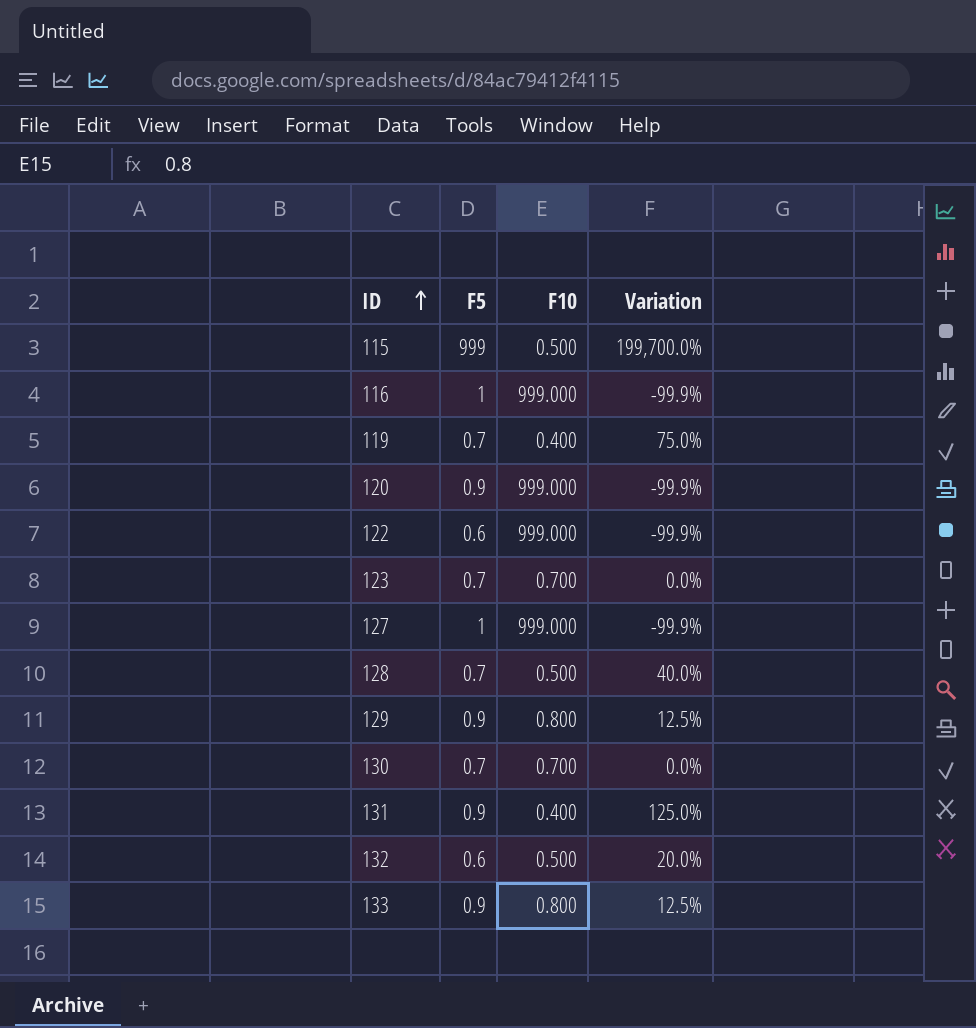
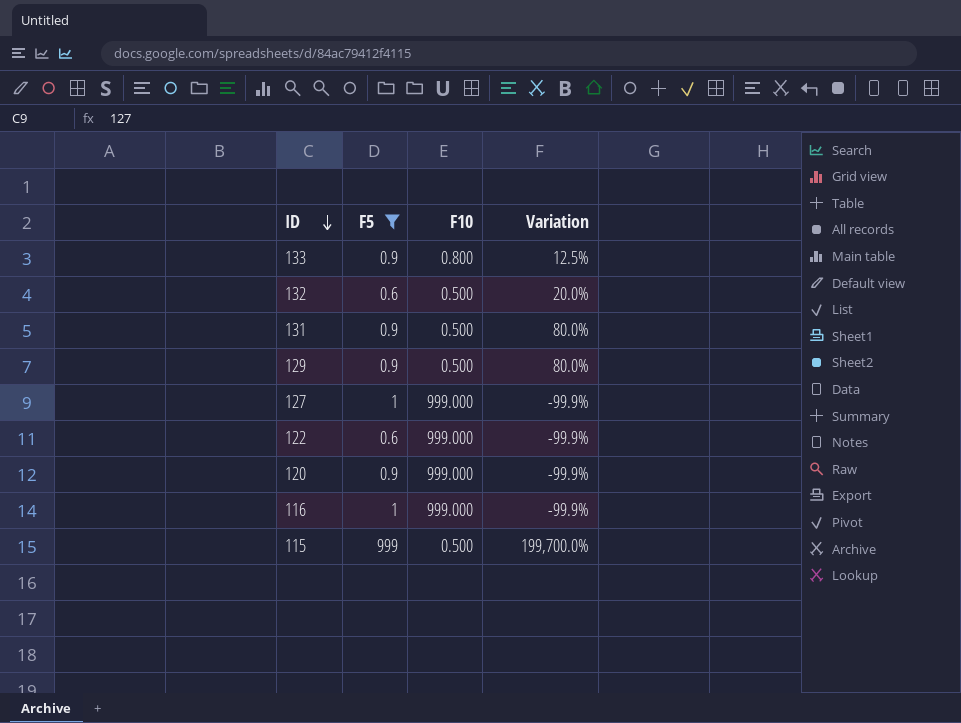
filter: none -> F5 != 0.7
row order: ID ascending -> ID descending
131 | F10: 0.400 -> 0.500
131 | Variation: 125.0% -> 80.0%
129 | F10: 0.800 -> 0.500
129 | Variation: 12.5% -> 80.0%

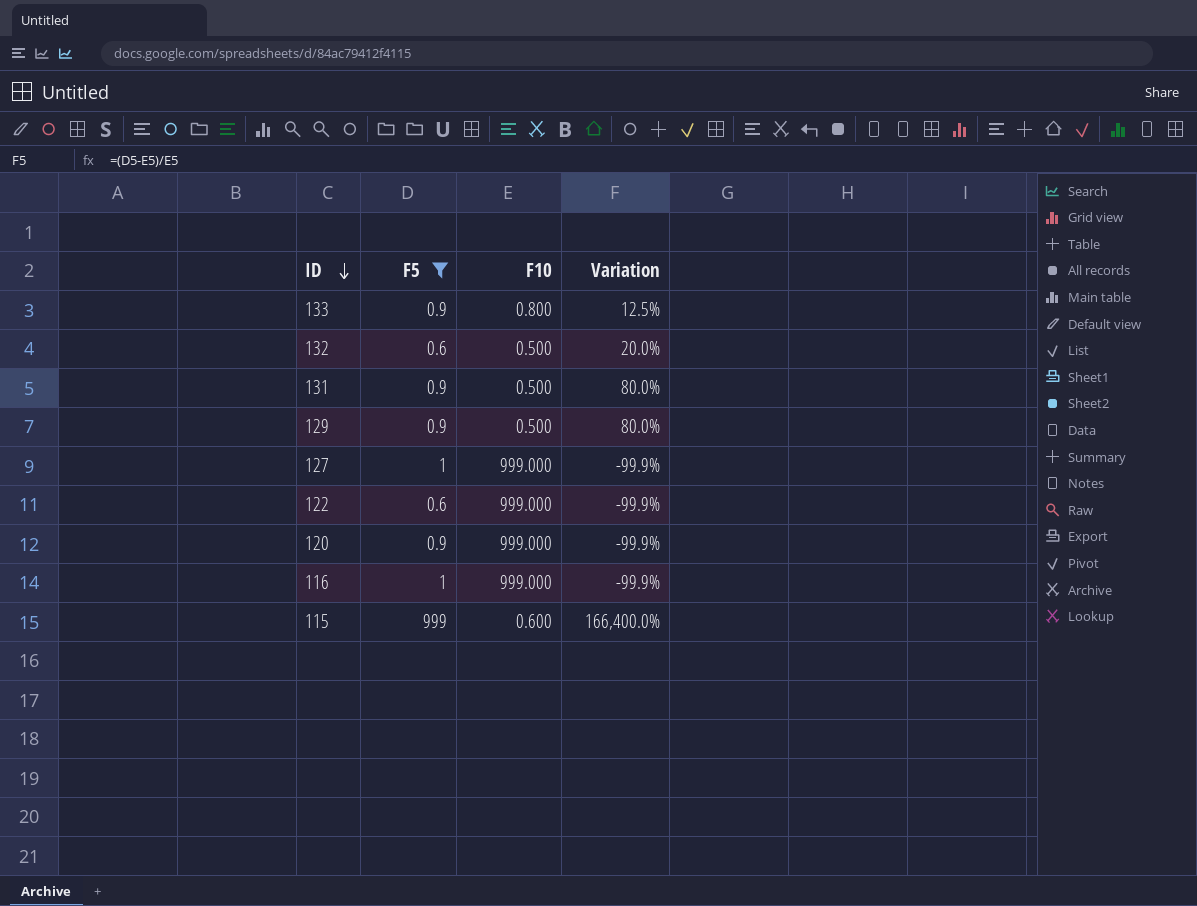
115 | F10: 0.500 -> 0.600
115 | Variation: 199,700.0% -> 166,400.0%

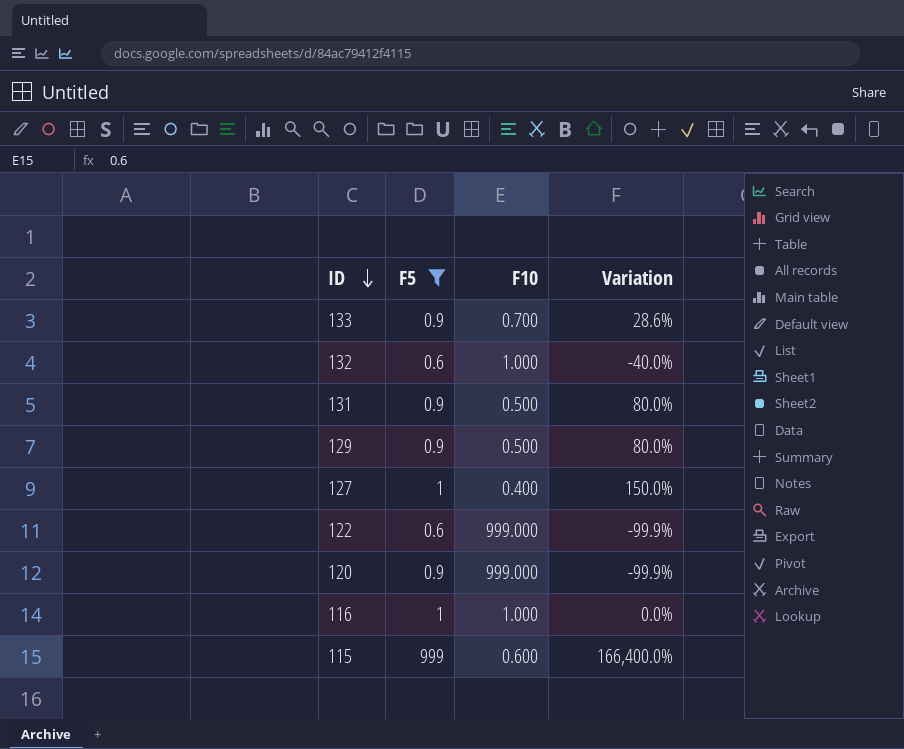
133 | F10: 0.800 -> 0.700
133 | Variation: 12.5% -> 28.6%
132 | F10: 0.500 -> 1.000
132 | Variation: 20.0% -> -40.0%
127 | F10: 999.000 -> 0.400
127 | Variation: -99.9% -> 150.0%
116 | F10: 999.000 -> 1.000
116 | Variation: -99.9% -> 0.0%

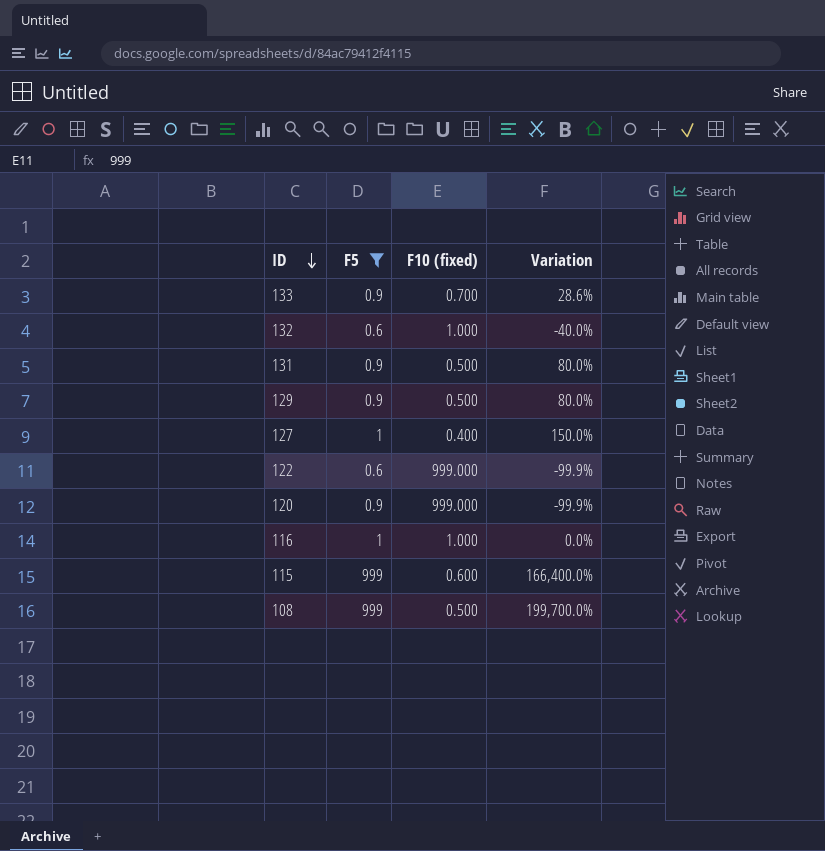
column name: F10 -> F10 (fixed)
row 108: none -> 999 | 0.500 | 199,700.0%

